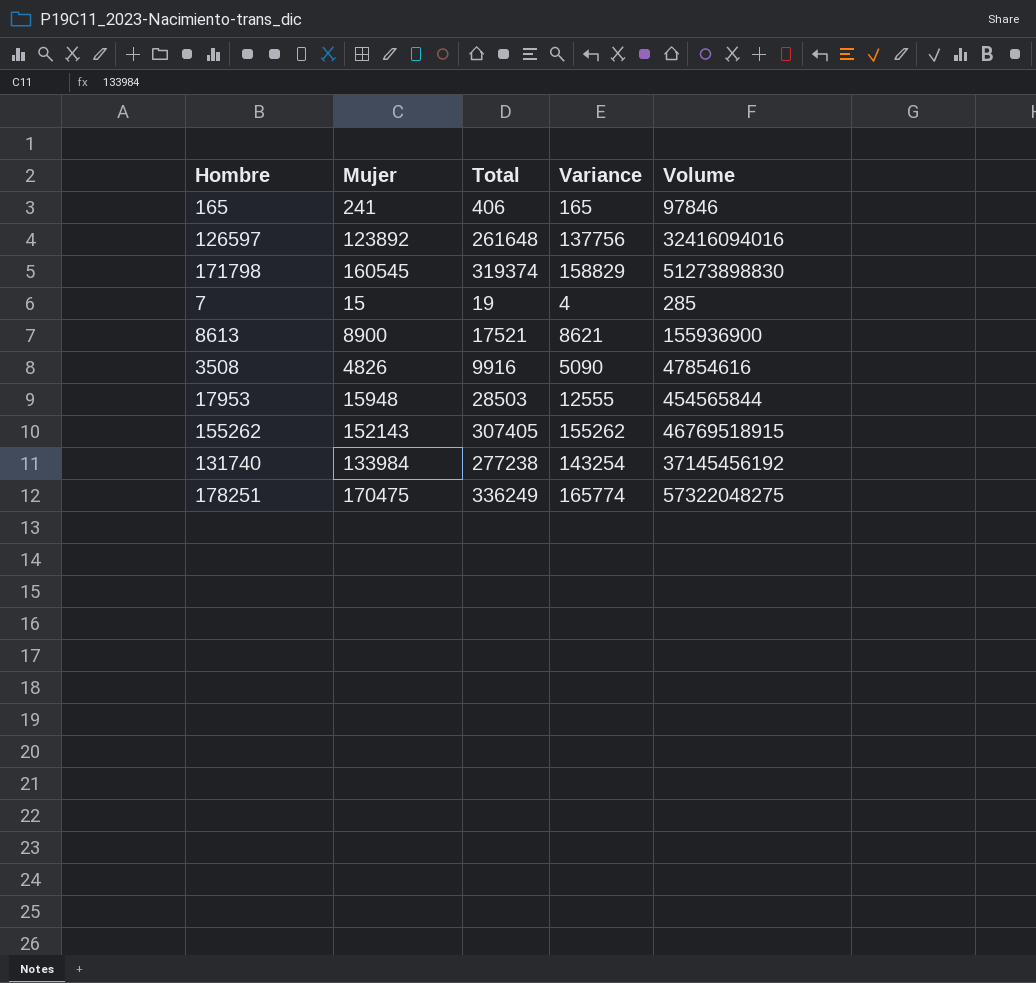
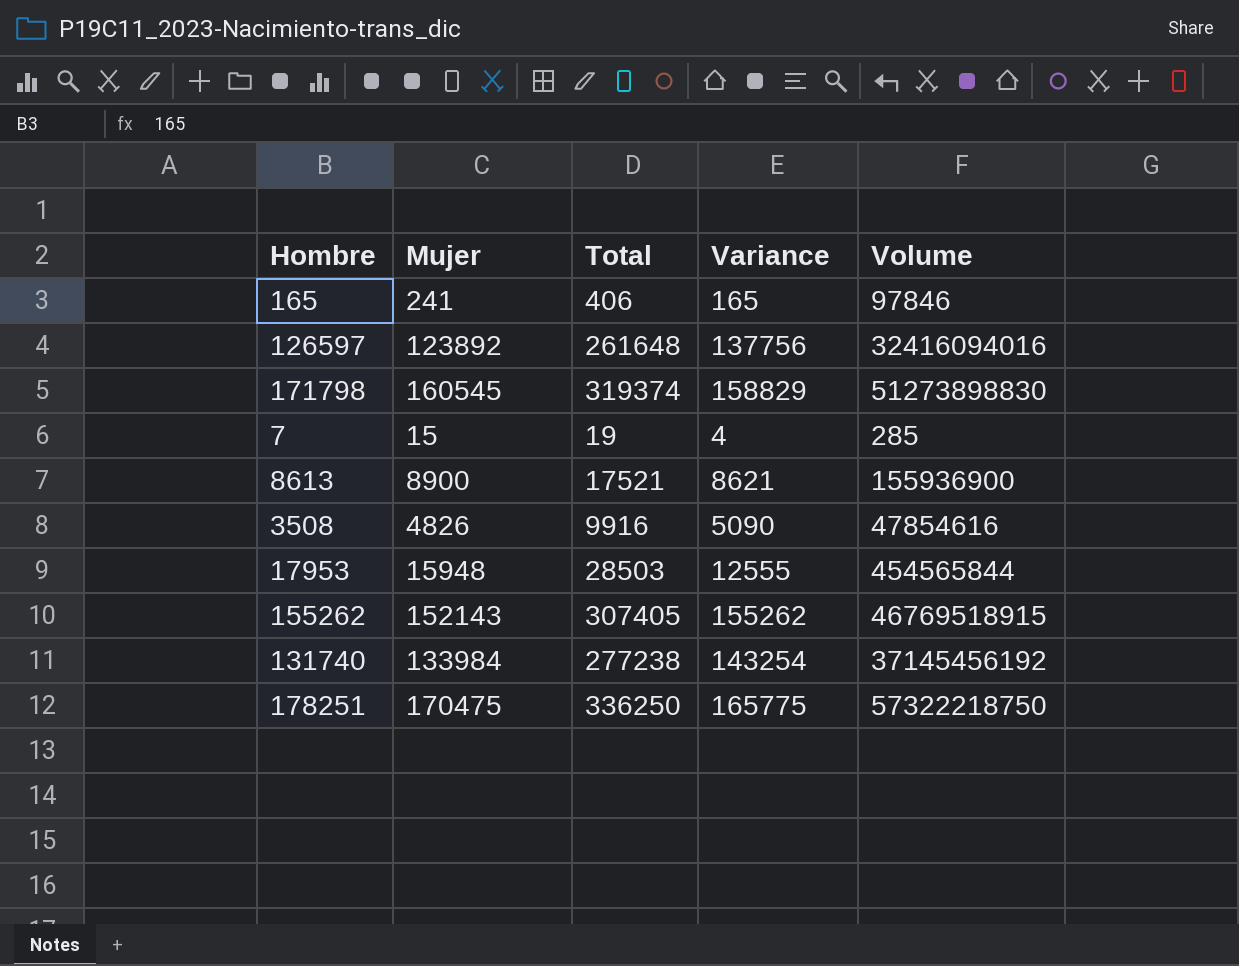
178251 | Total: 336249 -> 336250
178251 | Variance: 165774 -> 165775
178251 | Volume: 57322048275 -> 57322218750

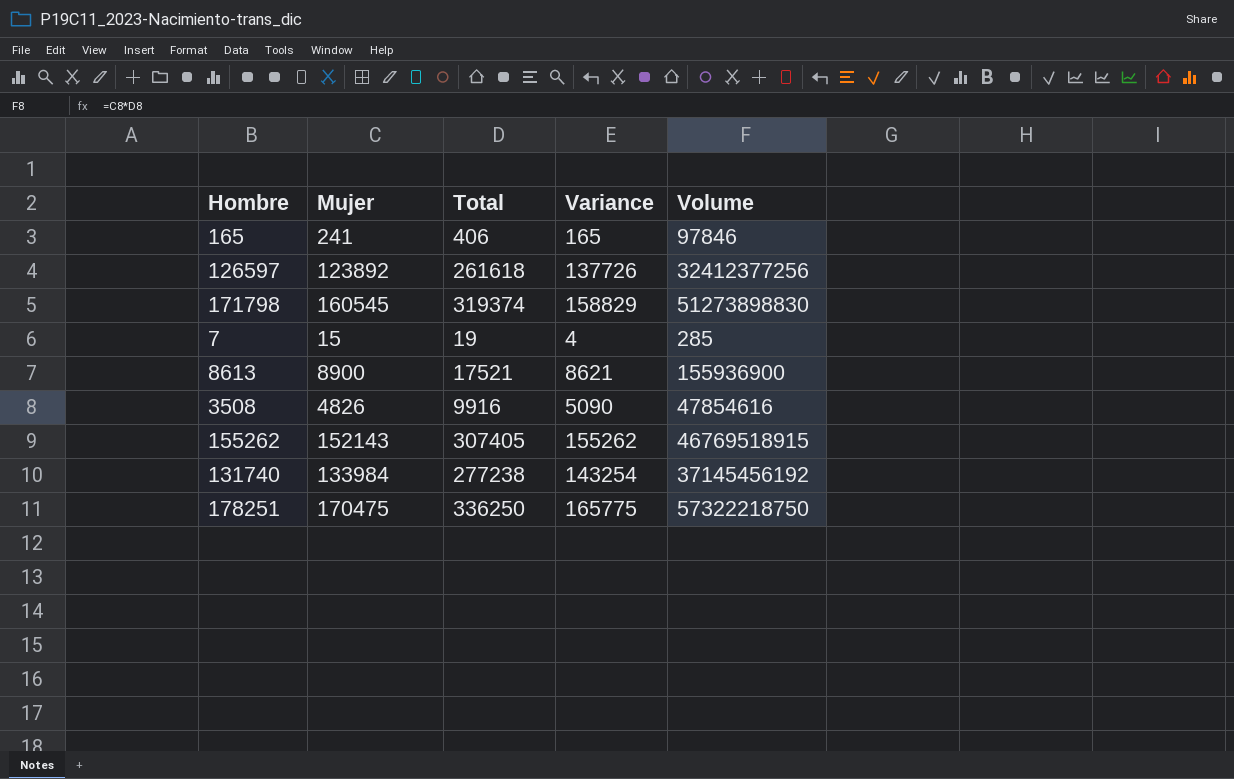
row 17953: 15948 | 28503 | 12555 | 454565844 -> none
126597 | Total: 261648 -> 261618
126597 | Variance: 137756 -> 137726
126597 | Volume: 32416094016 -> 32412377256

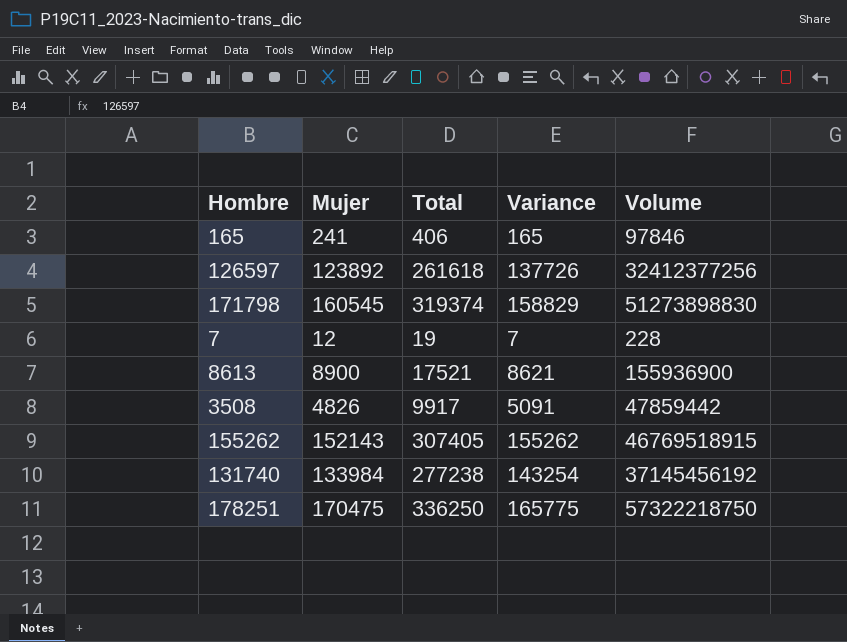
7 | Mujer: 15 -> 12
7 | Variance: 4 -> 7
7 | Volume: 285 -> 228
3508 | Total: 9916 -> 9917
3508 | Variance: 5090 -> 5091
3508 | Volume: 47854616 -> 47859442

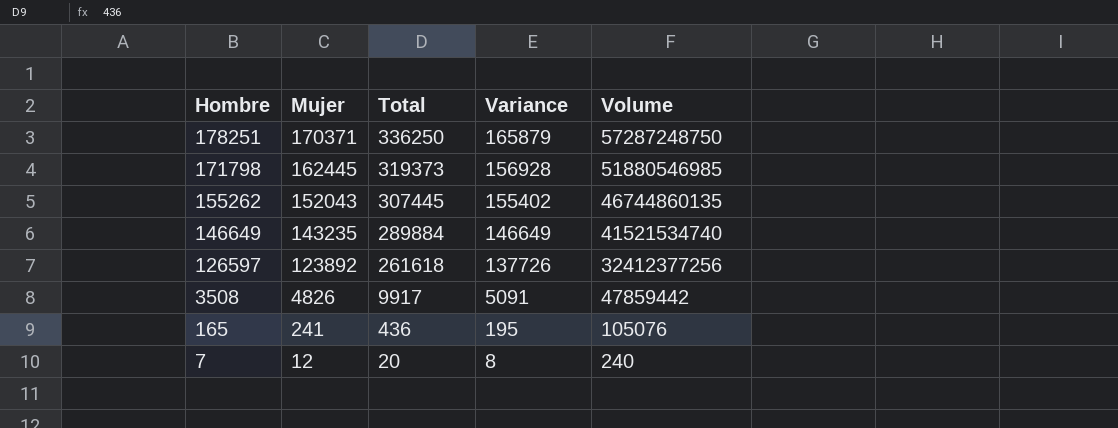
row order: none -> Hombre descending
row 8613: 8900 | 17521 | 8621 | 155936900 -> none
row 131740: 133984 | 277238 | 143254 | 37145456192 -> none
178251 | Mujer: 170475 -> 170371
178251 | Variance: 165775 -> 165879
178251 | Volume: 57322218750 -> 57287248750
171798 | Mujer: 160545 -> 162445
171798 | Total: 319374 -> 319373
171798 | Variance: 158829 -> 156928
171798 | Volume: 51273898830 -> 51880546985
155262 | Mujer: 152143 -> 152043
155262 | Total: 307405 -> 307445
155262 | Variance: 155262 -> 155402
155262 | Volume: 46769518915 -> 46744860135
row 146649: none -> 143235 | 289884 | 146649 | 41521534740
165 | Total: 406 -> 436
165 | Variance: 165 -> 195
165 | Volume: 97846 -> 105076
7 | Total: 19 -> 20
7 | Variance: 7 -> 8
7 | Volume: 228 -> 240

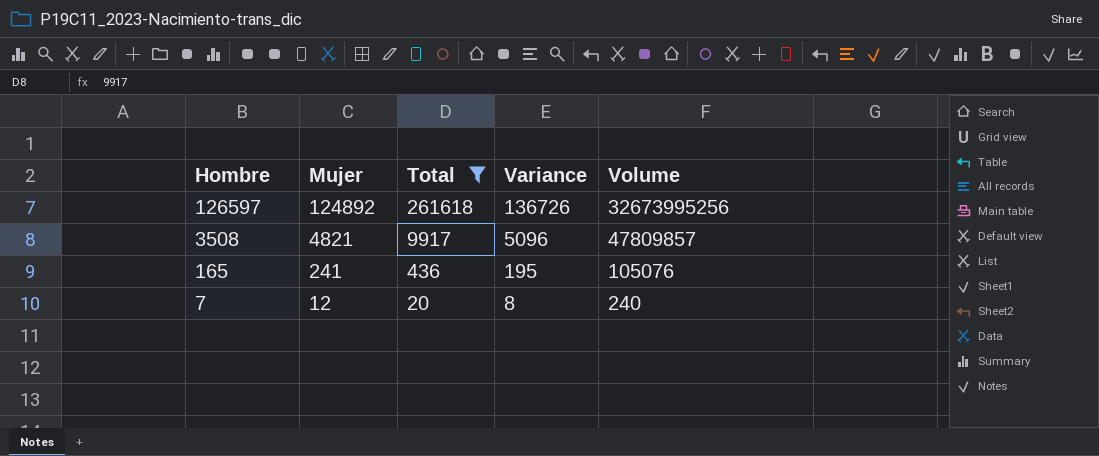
filter: none -> Total <= 261618
126597 | Mujer: 123892 -> 124892
126597 | Variance: 137726 -> 136726
126597 | Volume: 32412377256 -> 32673995256
3508 | Mujer: 4826 -> 4821
3508 | Variance: 5091 -> 5096
3508 | Volume: 47859442 -> 47809857

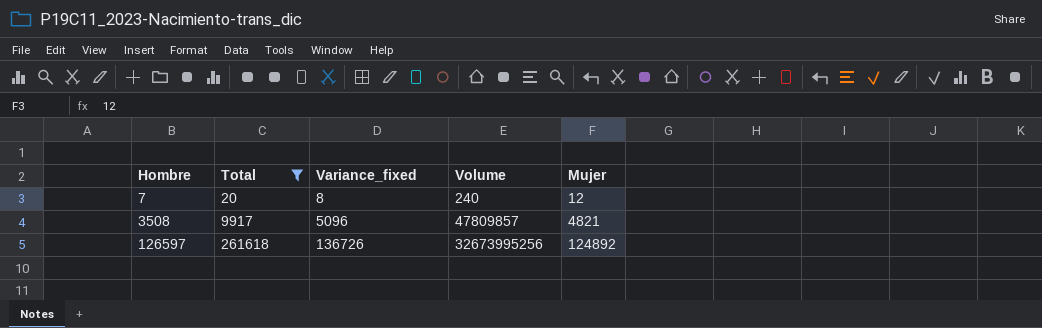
row order: Hombre descending -> Hombre ascending
column name: Variance -> Variance_fixed
column Mujer | position: 2 -> 5
row 165: 241 | 436 | 195 | 105076 -> none

